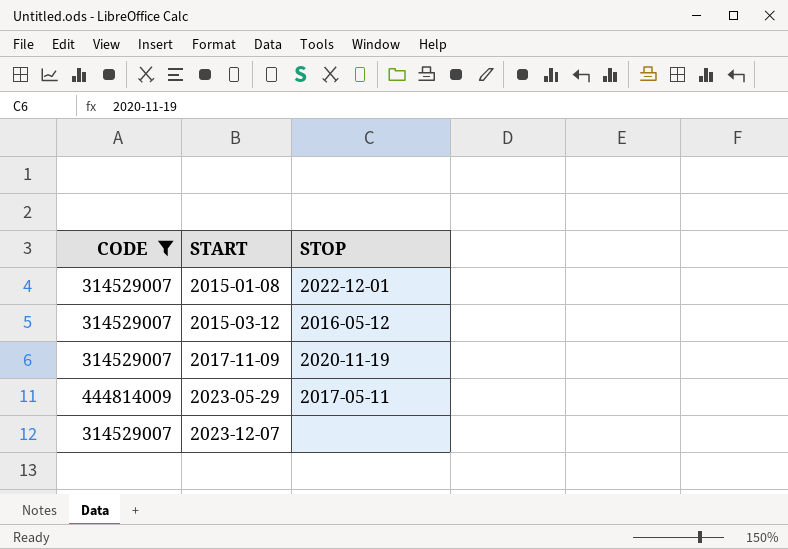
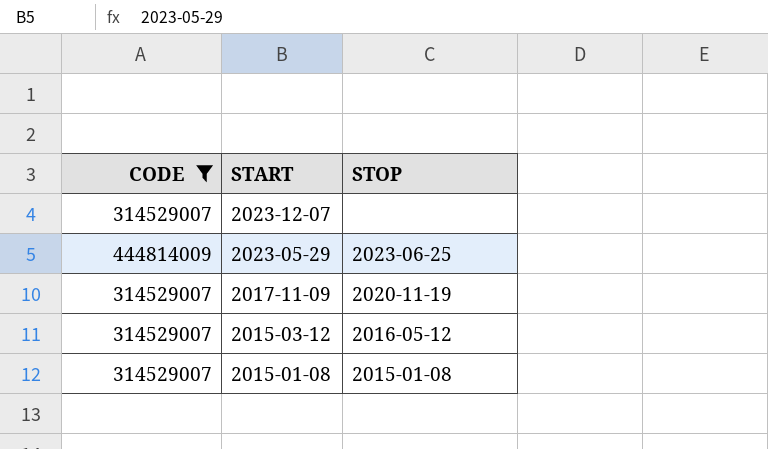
row order: START ascending -> START descending
2023-05-29 | STOP: 2017-05-11 -> 2023-06-25
2015-01-08 | STOP: 2022-12-01 -> 2015-01-08

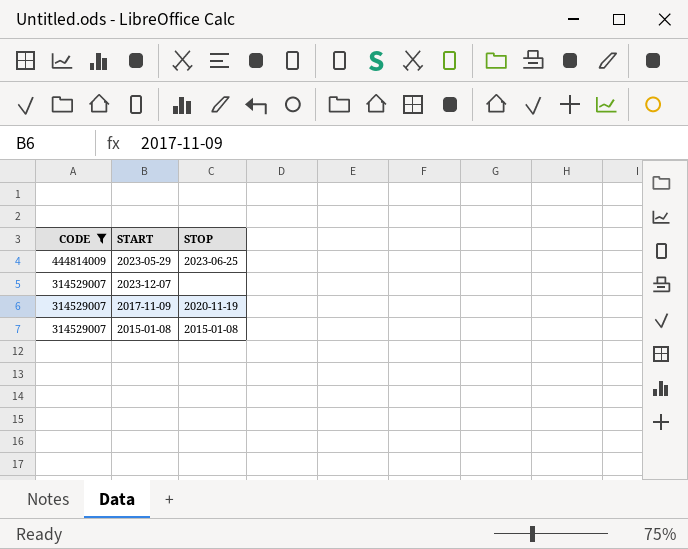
row order: START descending -> CODE descending
row 2015-03-12: 314529007 | 2016-05-12 -> none

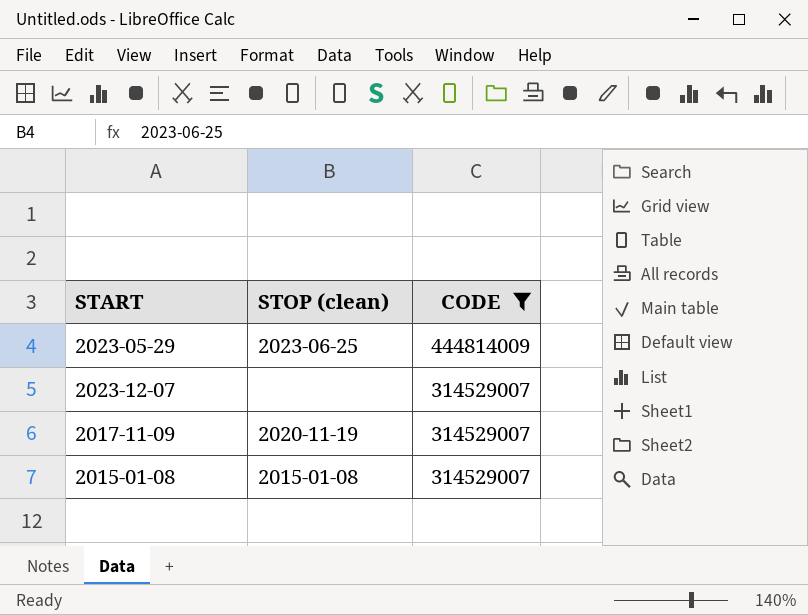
column name: STOP -> STOP (clean)
column CODE | position: 1 -> 3

